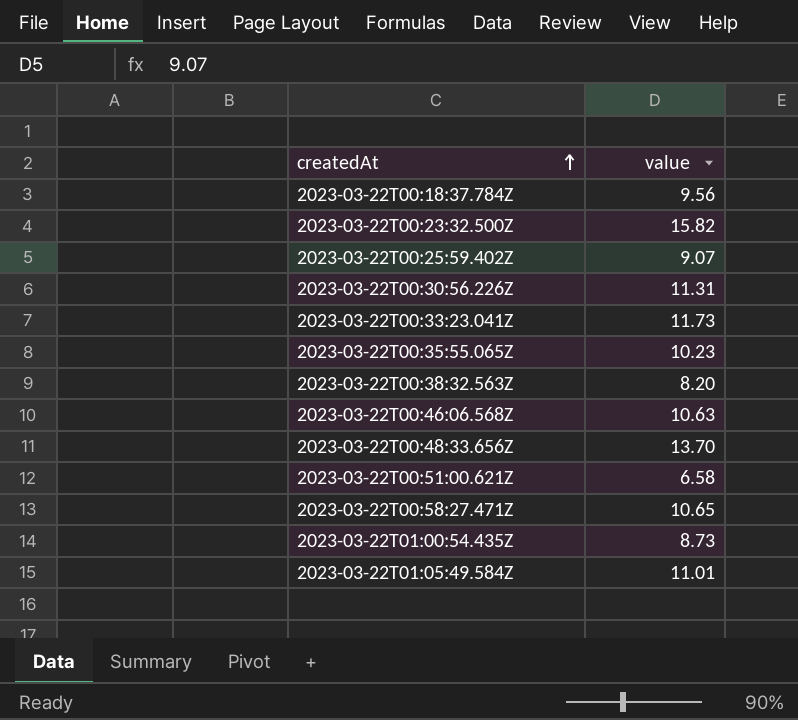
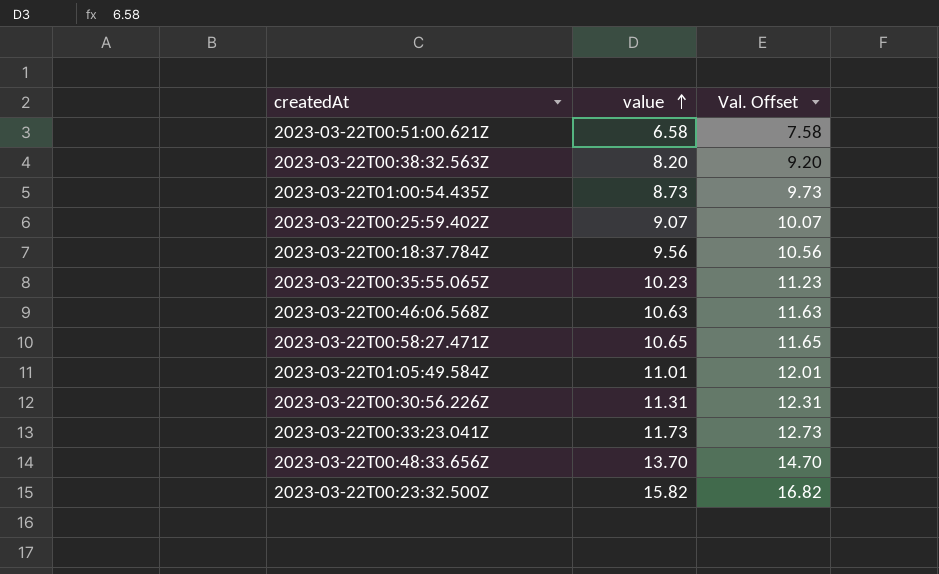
row order: createdAt ascending -> value ascending
column Val. Offset | formula: none -> [value] + 1

